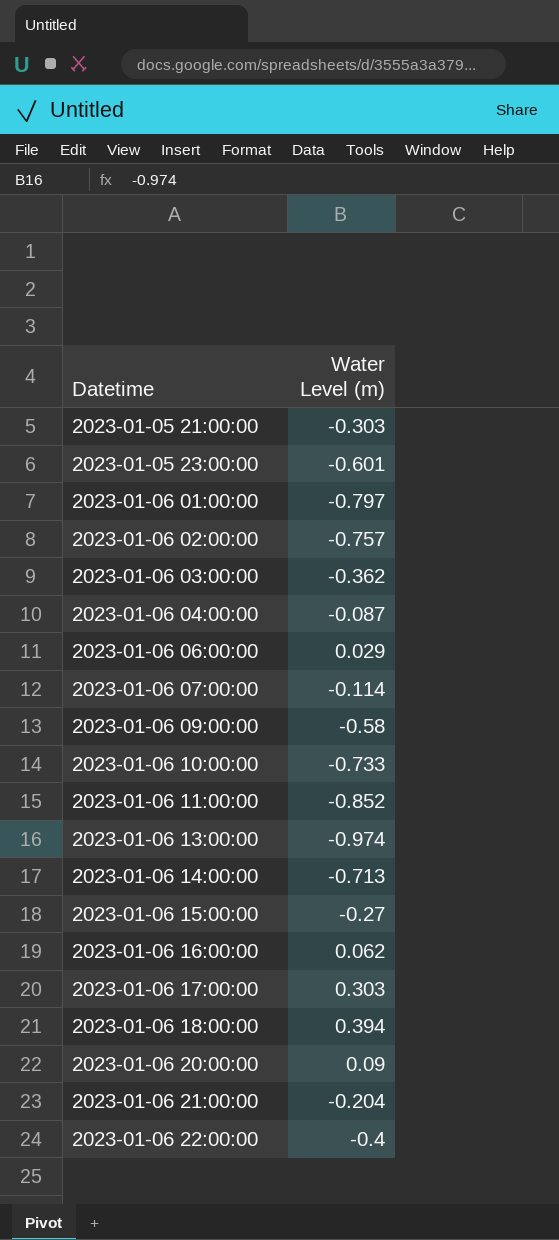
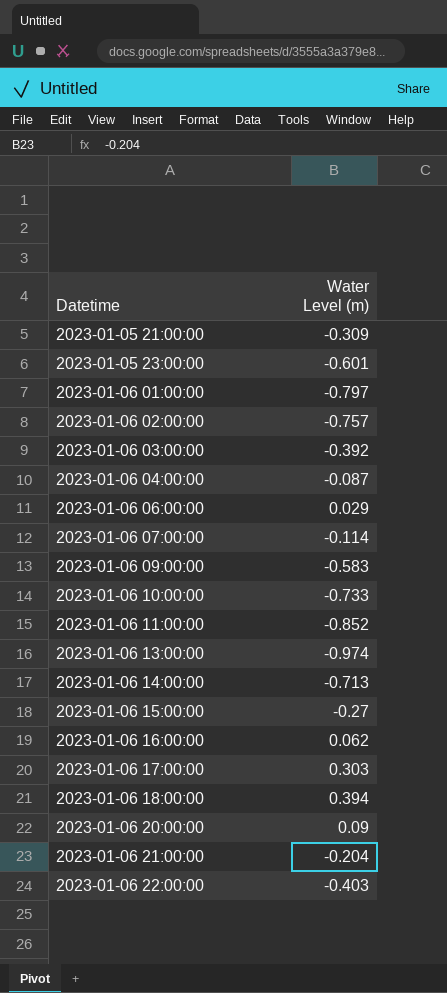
2023-01-05 21:00:00 | Water Level (m): -0.303 -> -0.309
2023-01-06 03:00:00 | Water Level (m): -0.362 -> -0.392
2023-01-06 09:00:00 | Water Level (m): -0.58 -> -0.583
2023-01-06 22:00:00 | Water Level (m): -0.4 -> -0.403

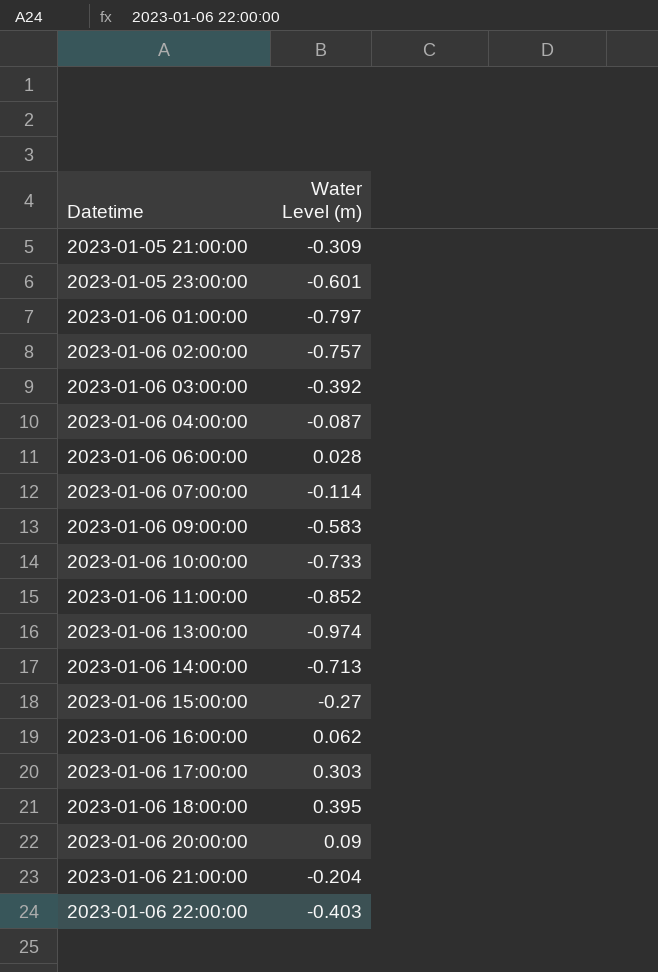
2023-01-06 06:00:00 | Water Level (m): 0.029 -> 0.028
2023-01-06 18:00:00 | Water Level (m): 0.394 -> 0.395

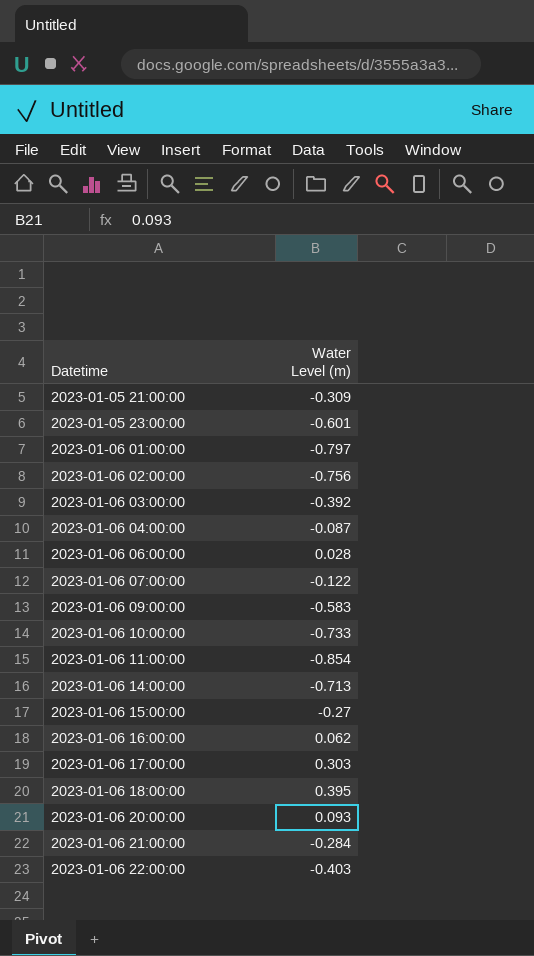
row 2023-01-06 13:00:00: -0.974 -> none
2023-01-06 02:00:00 | Water Level (m): -0.757 -> -0.756
2023-01-06 07:00:00 | Water Level (m): -0.114 -> -0.122
2023-01-06 11:00:00 | Water Level (m): -0.852 -> -0.854
2023-01-06 20:00:00 | Water Level (m): 0.09 -> 0.093
2023-01-06 21:00:00 | Water Level (m): -0.204 -> -0.284

